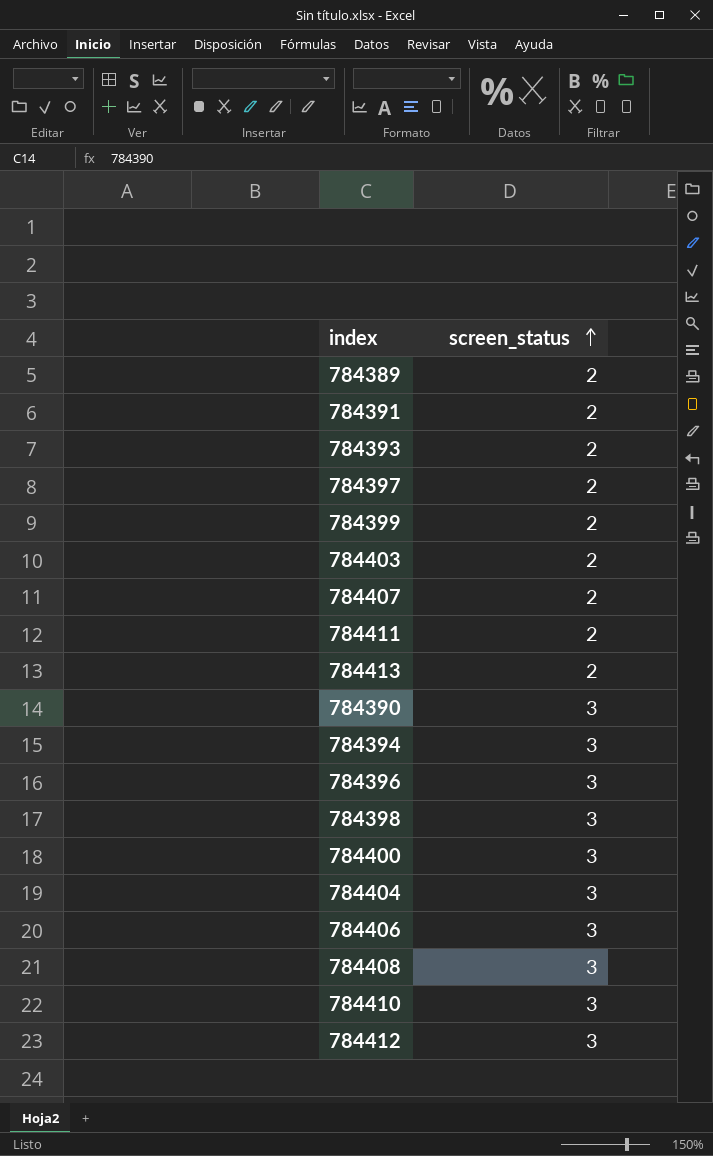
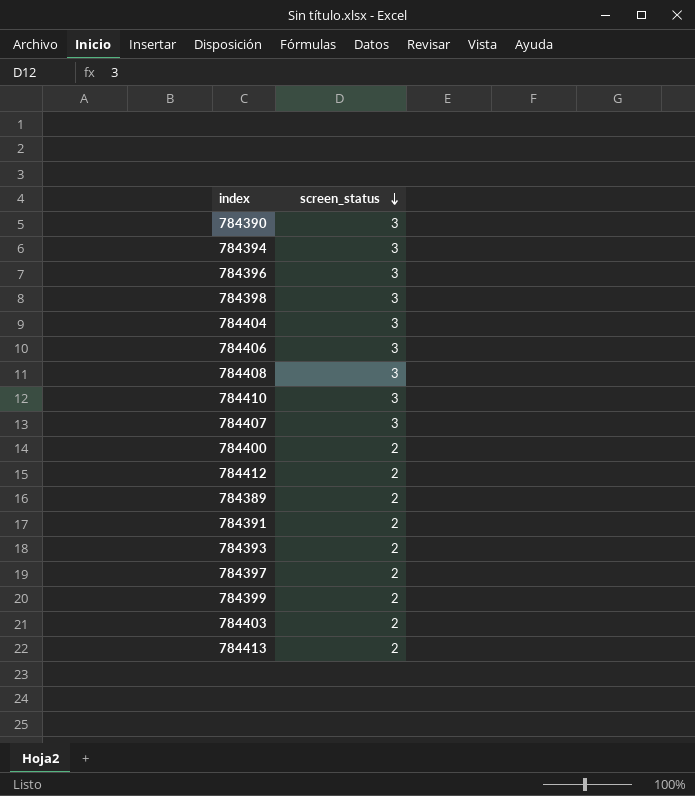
row order: screen_status ascending -> screen_status descending
row 784411: 2 -> none
784407 | screen_status: 2 -> 3
784400 | screen_status: 3 -> 2
784412 | screen_status: 3 -> 2

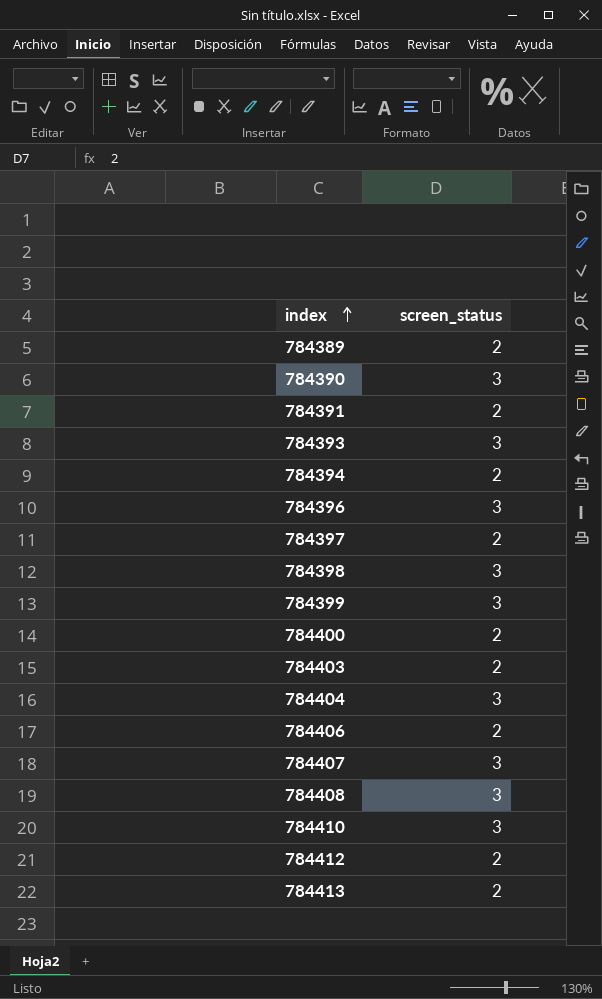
row order: screen_status descending -> index ascending
784393 | screen_status: 2 -> 3
784394 | screen_status: 3 -> 2
784399 | screen_status: 2 -> 3
784406 | screen_status: 3 -> 2

